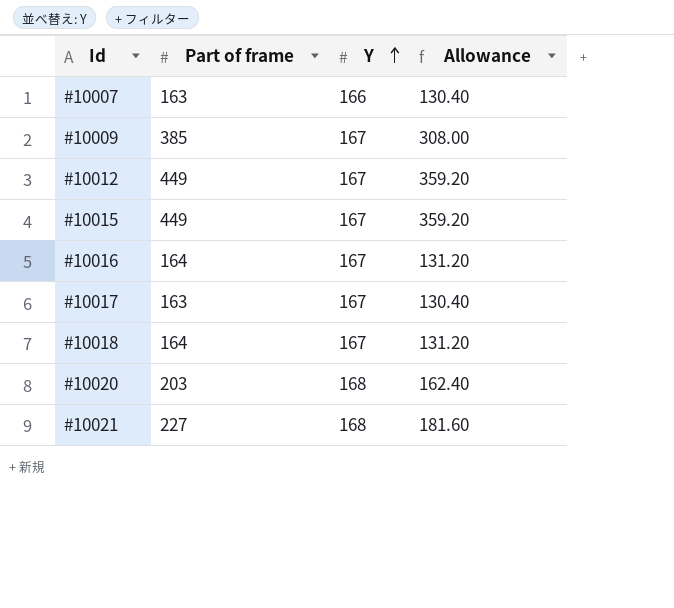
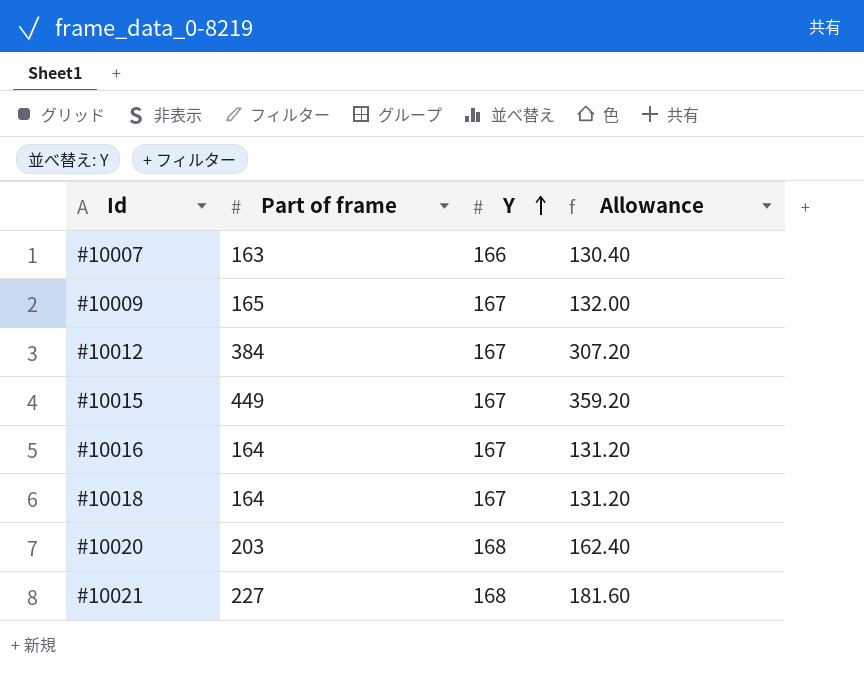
row #10017: 163 | 167 | 130.40 -> none
#10009 | Part of frame: 385 -> 165
#10009 | Allowance: 308.00 -> 132.00
#10012 | Part of frame: 449 -> 384
#10012 | Allowance: 359.20 -> 307.20

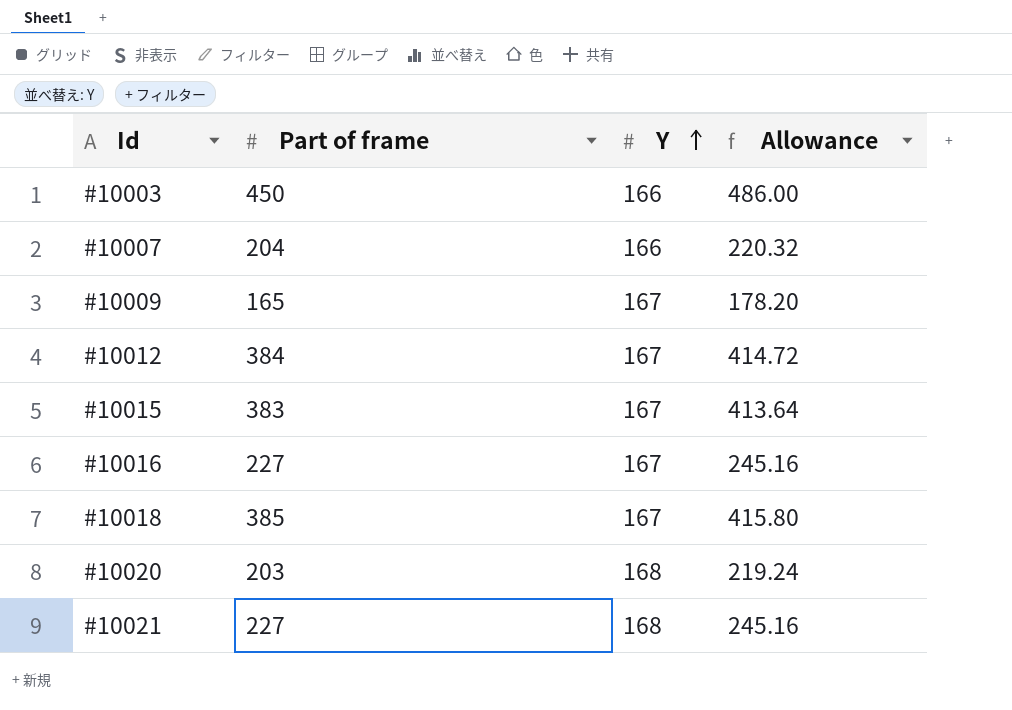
column Allowance | formula: [Part of frame] * 0.8 -> [Part of frame] * 1.08
row #10003: none -> 450 | 166 | 486.00
#10007 | Part of frame: 163 -> 204
#10015 | Part of frame: 449 -> 383
#10016 | Part of frame: 164 -> 227
#10018 | Part of frame: 164 -> 385

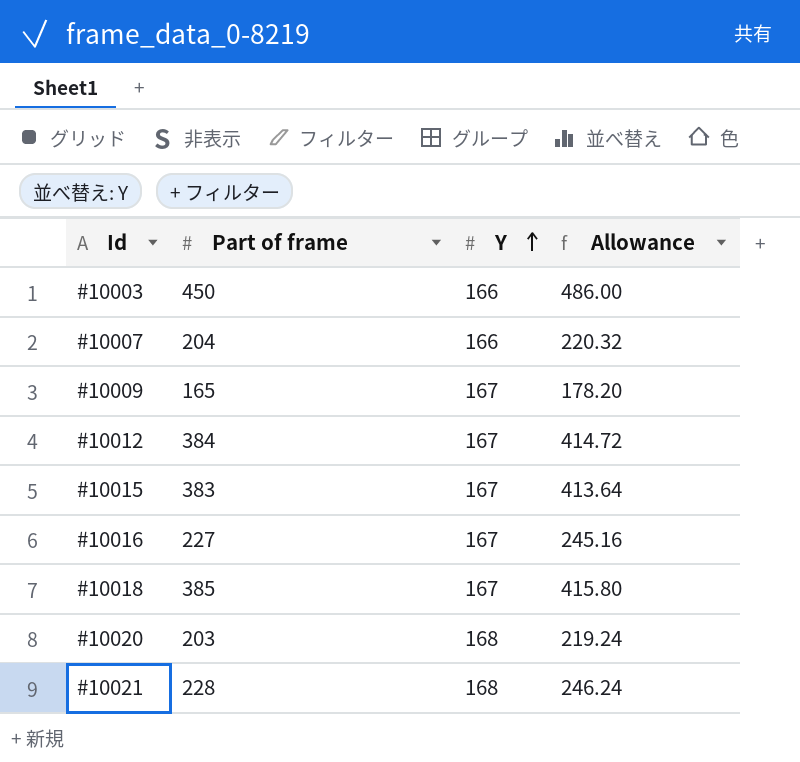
#10021 | Part of frame: 227 -> 228
#10021 | Allowance: 245.16 -> 246.24

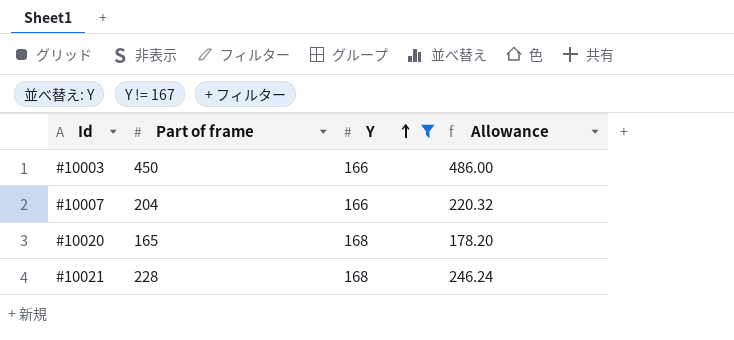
filter: none -> Y != 167
#10020 | Part of frame: 203 -> 165
#10020 | Allowance: 219.24 -> 178.20

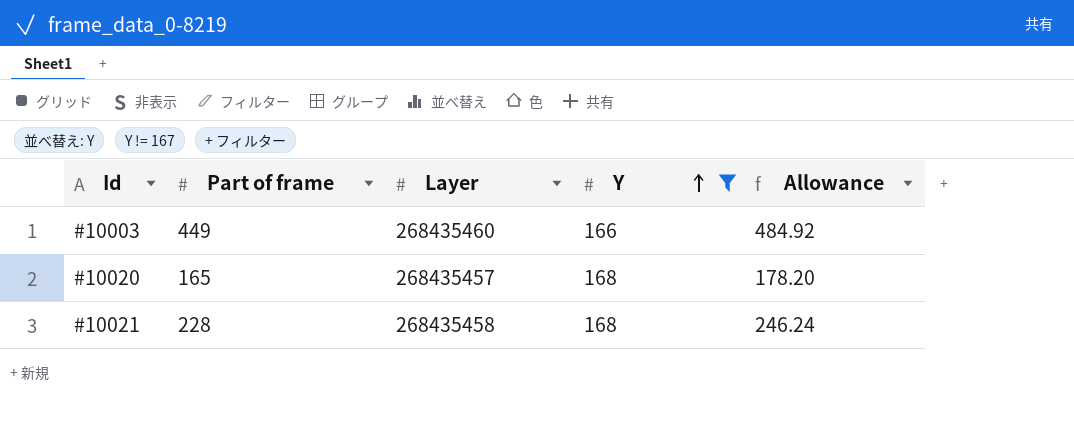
column Layer | position: none -> 3
row #10007: 204 | 166 | 220.32 -> none
#10003 | Part of frame: 450 -> 449
#10003 | Allowance: 486.00 -> 484.92

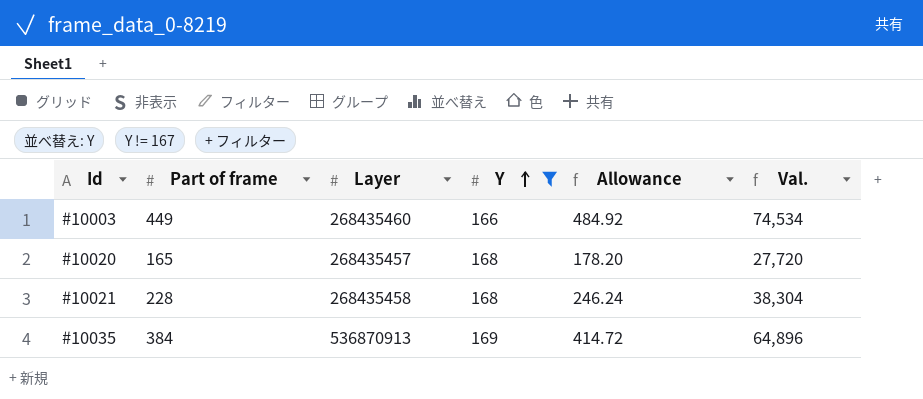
column Val. | formula: none -> [Part of frame] * [Y]
row #10035: none -> 384 | 536870913 | 169 | 414.72 | 64,896

